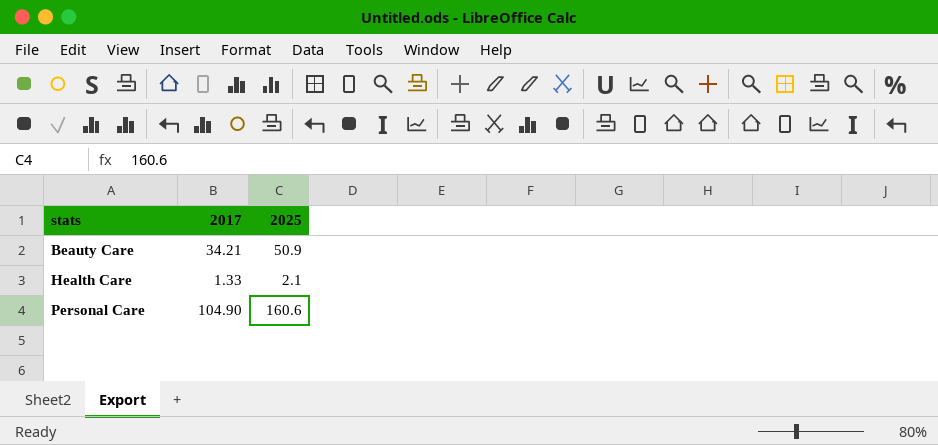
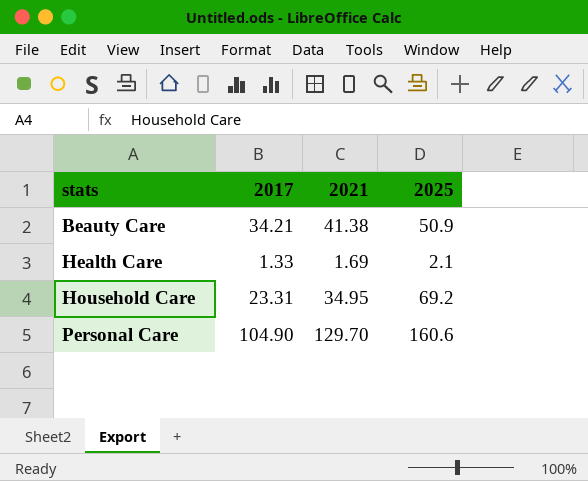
column 2021 | position: none -> 3
row Household Care: none -> 23.31 | 34.95 | 69.2

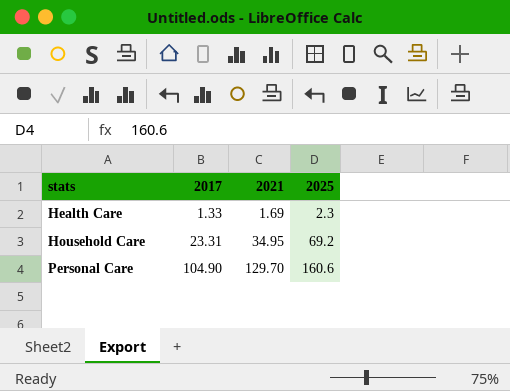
row Beauty Care: 34.21 | 41.38 | 50.9 -> none
Health Care | 2025: 2.1 -> 2.3

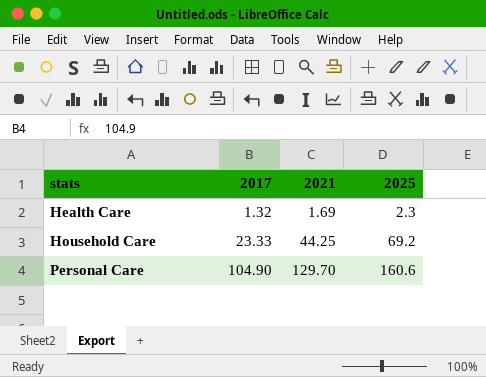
Health Care | 2017: 1.33 -> 1.32
Household Care | 2017: 23.31 -> 23.33
Household Care | 2021: 34.95 -> 44.25

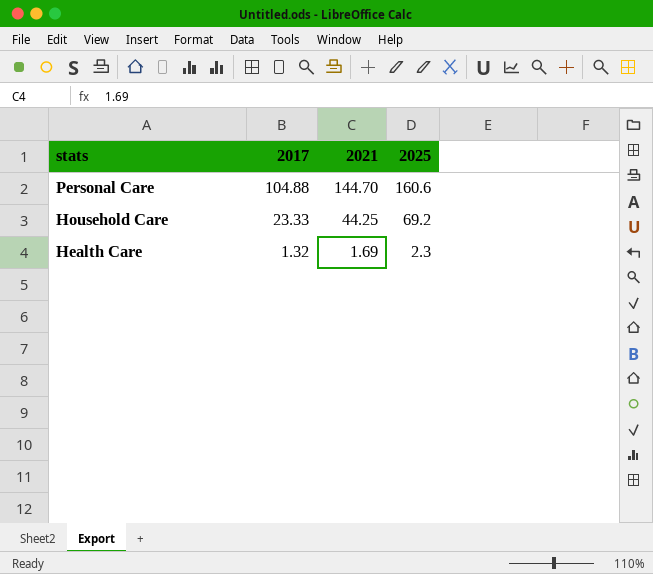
row order: stats ascending -> stats descending
Personal Care | 2017: 104.90 -> 104.88
Personal Care | 2021: 129.70 -> 144.70

